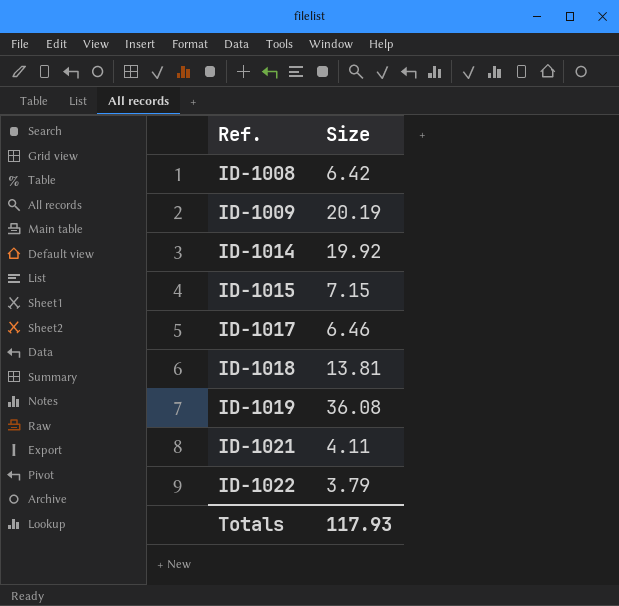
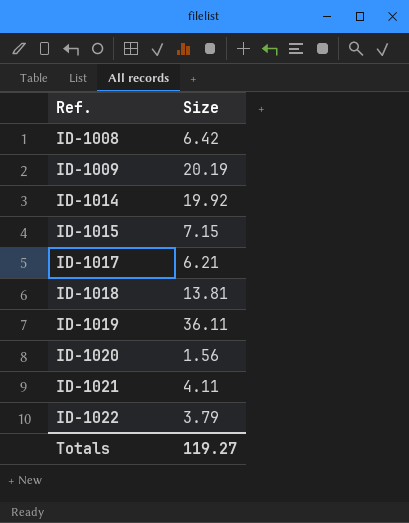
ID-1017 | Size: 6.46 -> 6.21
ID-1019 | Size: 36.08 -> 36.11
row ID-1020: none -> 1.56
Totals | Size: 117.93 -> 119.27

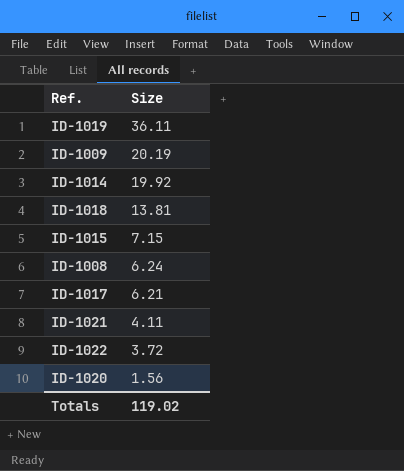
row order: Ref. ascending -> Size descending
ID-1008 | Size: 6.42 -> 6.24
ID-1022 | Size: 3.79 -> 3.72
Totals | Size: 119.27 -> 119.02

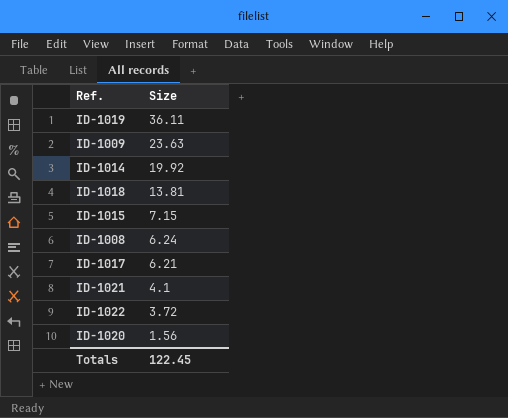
ID-1009 | Size: 20.19 -> 23.63
ID-1021 | Size: 4.11 -> 4.1
Totals | Size: 119.02 -> 122.45

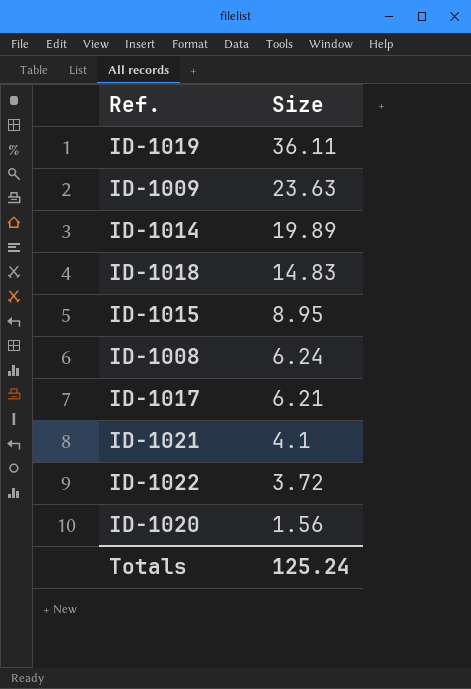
ID-1014 | Size: 19.92 -> 19.89
ID-1018 | Size: 13.81 -> 14.83
ID-1015 | Size: 7.15 -> 8.95
Totals | Size: 122.45 -> 125.24

